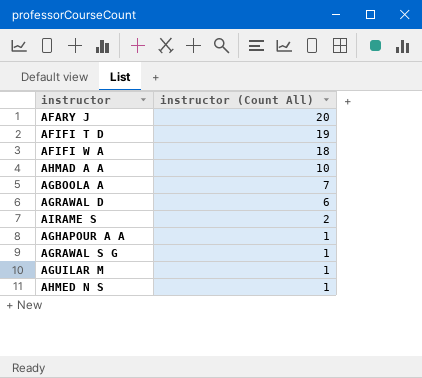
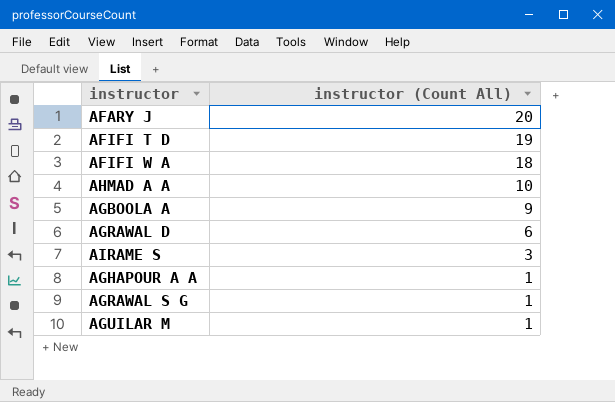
row AHMED N S: 1 -> none
AGBOOLA A | instructor (Count All): 7 -> 9
AIRAME S | instructor (Count All): 2 -> 3

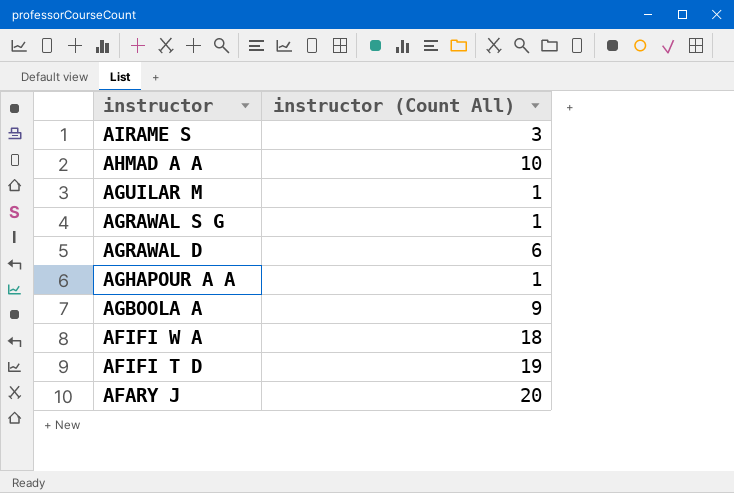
row order: instructor (Count All) descending -> instructor descending

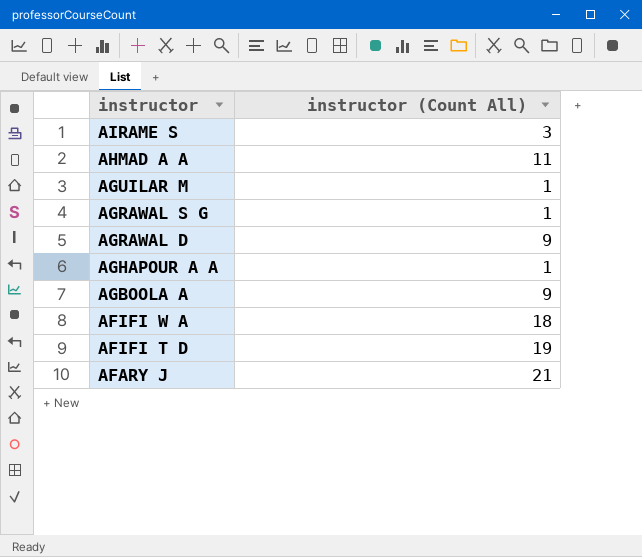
AHMAD A A | instructor (Count All): 10 -> 11
AGRAWAL D | instructor (Count All): 6 -> 9
AFARY J | instructor (Count All): 20 -> 21

